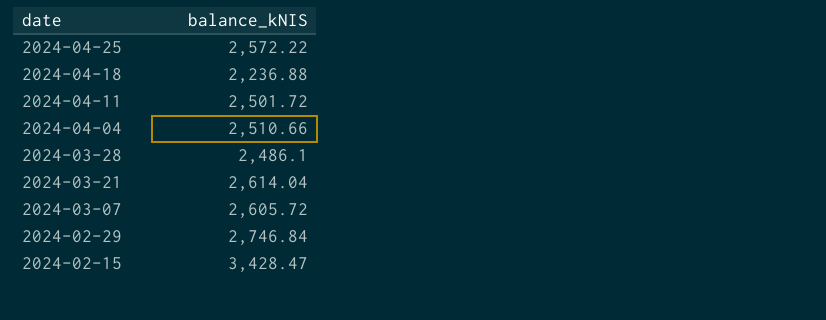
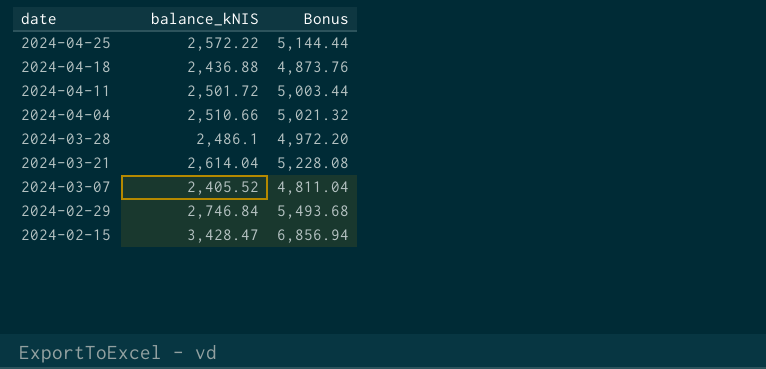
column Bonus | formula: none -> [balance_kNIS] * 2
2024-04-18 | balance_kNIS: 2,236.88 -> 2,436.88
2024-03-07 | balance_kNIS: 2,605.72 -> 2,405.52

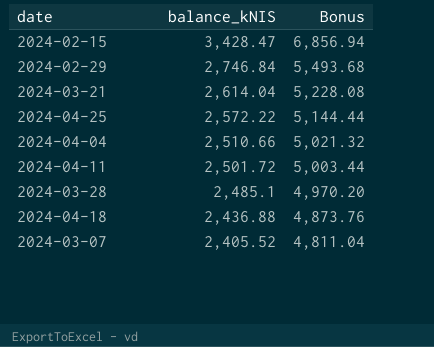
row order: date descending -> balance_kNIS descending
2024-03-28 | balance_kNIS: 2,486.1 -> 2,485.1
2024-03-28 | Bonus: 4,972.20 -> 4,970.20

